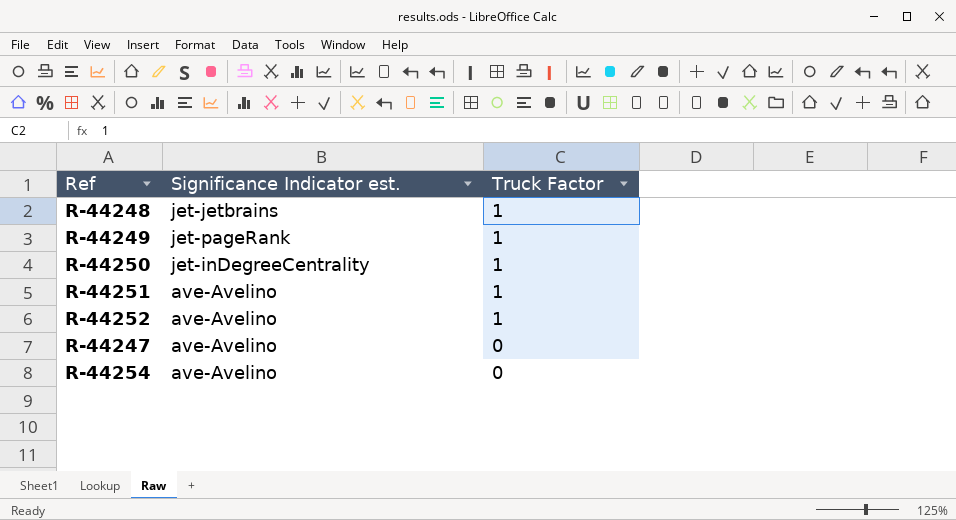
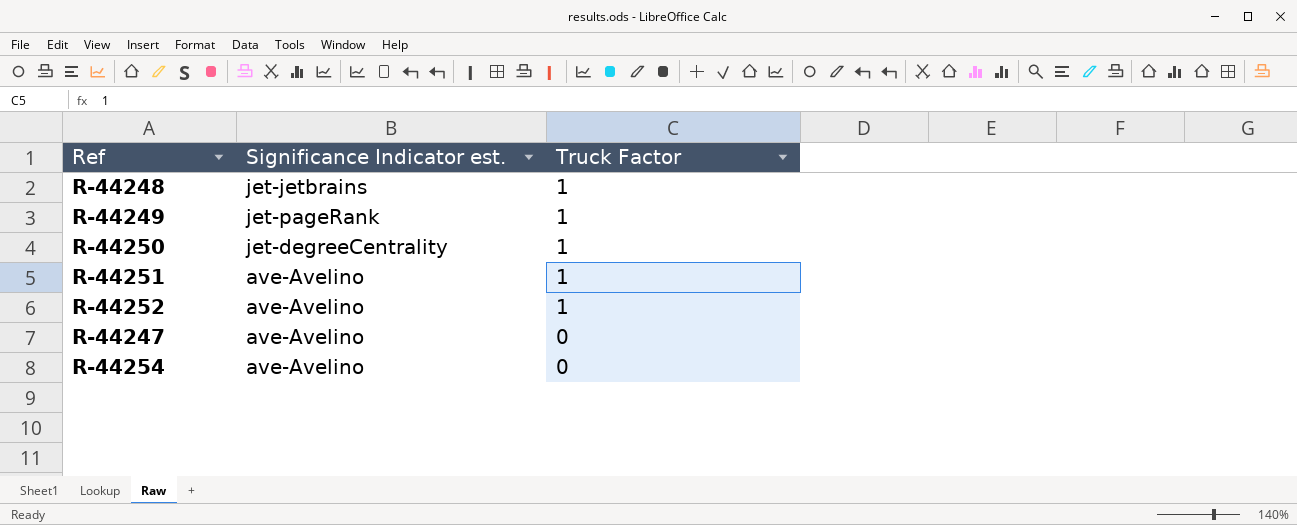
R-44250 | Significance Indicator est.: jet-inDegreeCentrality -> jet-degreeCentrality

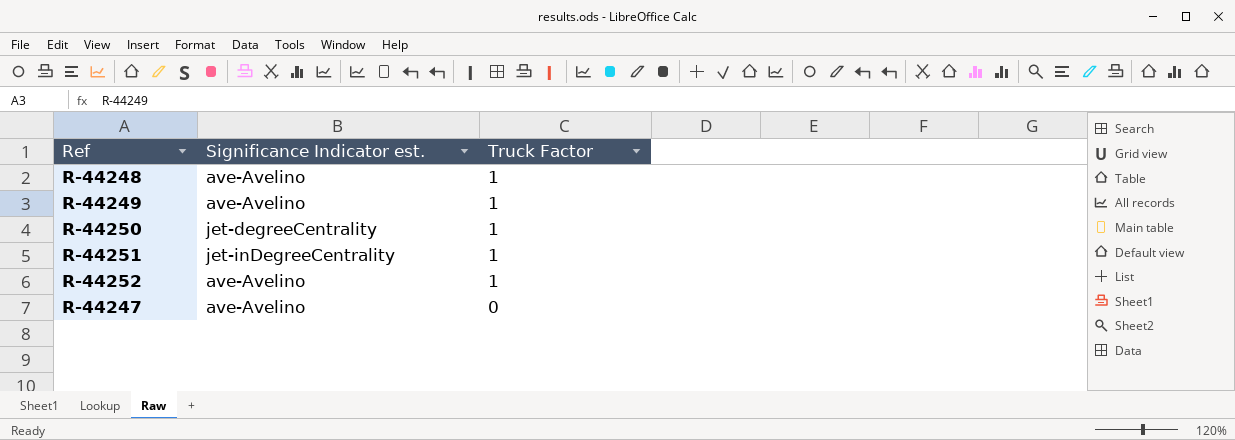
row R-44254: ave-Avelino | 0 -> none
R-44248 | Significance Indicator est.: jet-jetbrains -> ave-Avelino
R-44249 | Significance Indicator est.: jet-pageRank -> ave-Avelino
R-44251 | Significance Indicator est.: ave-Avelino -> jet-inDegreeCentrality

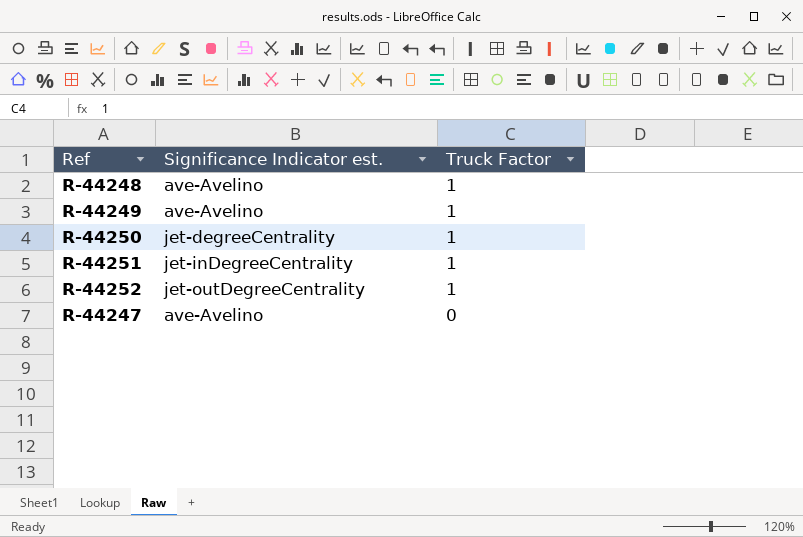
R-44252 | Significance Indicator est.: ave-Avelino -> jet-outDegreeCentrality

